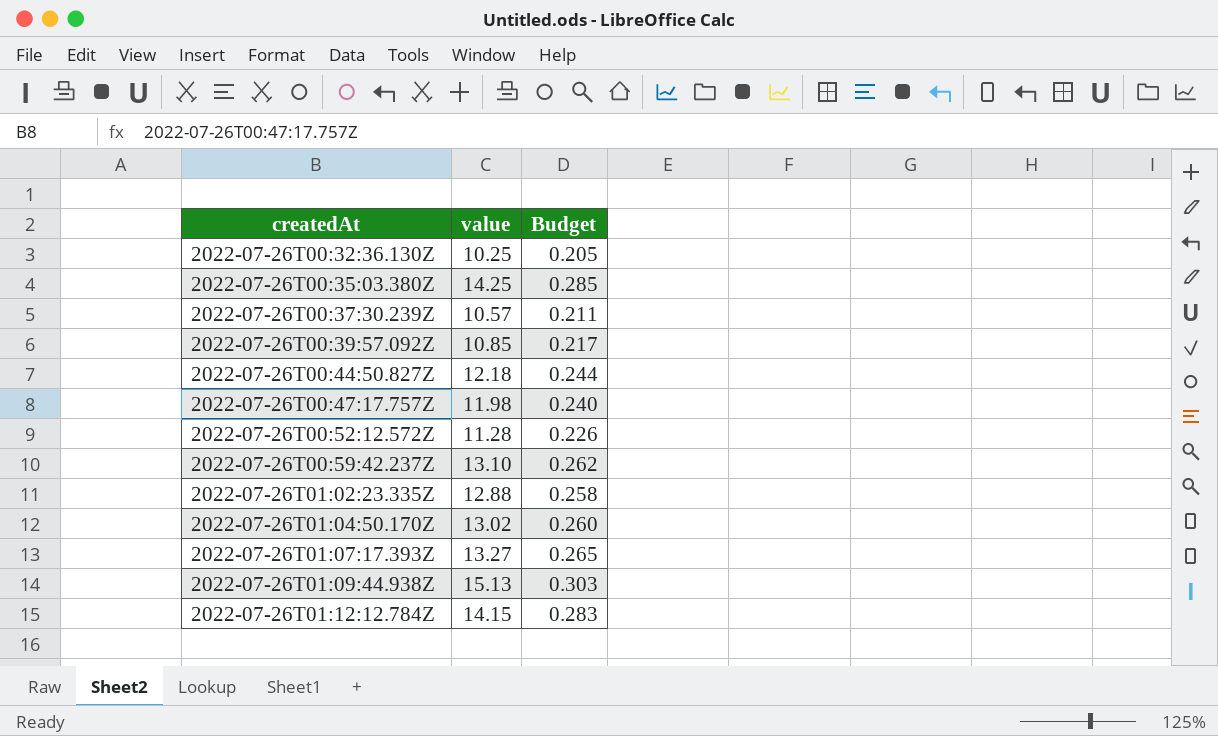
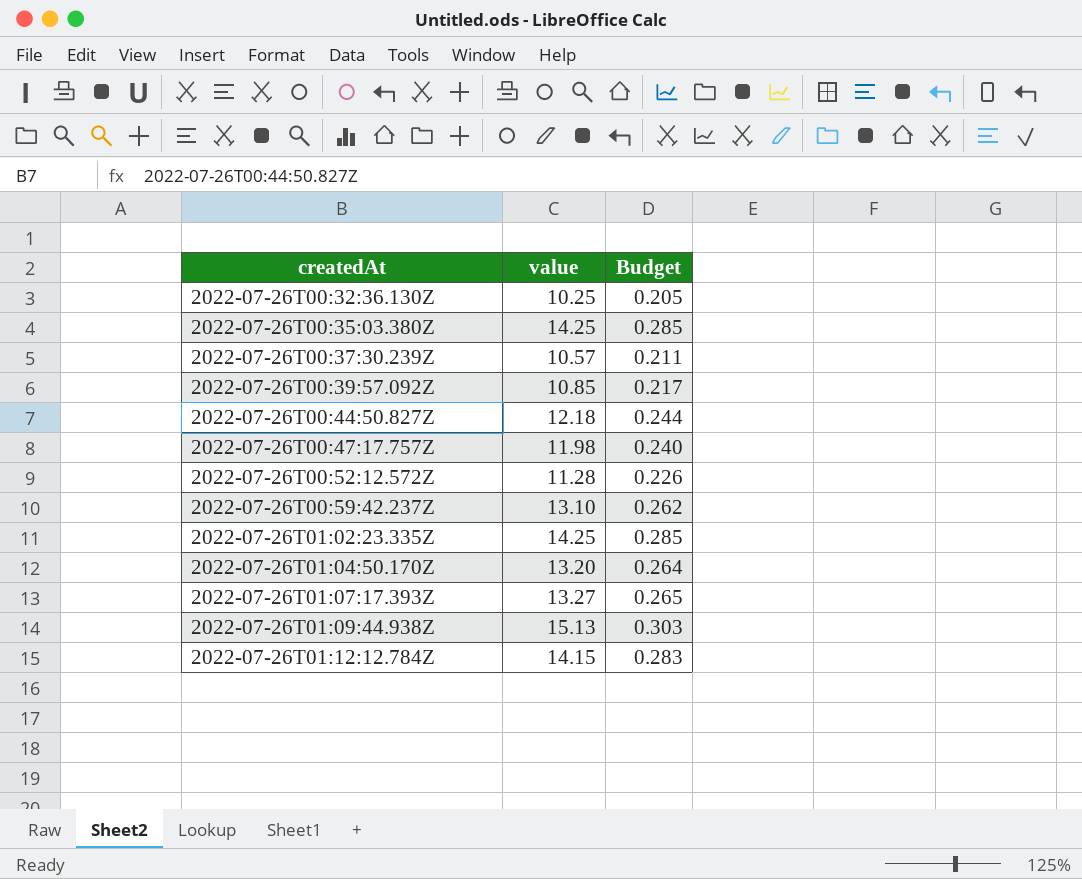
2022-07-26T01:02:23.335Z | value: 12.88 -> 14.25
2022-07-26T01:02:23.335Z | Budget: 0.258 -> 0.285
2022-07-26T01:04:50.170Z | value: 13.02 -> 13.20
2022-07-26T01:04:50.170Z | Budget: 0.260 -> 0.264

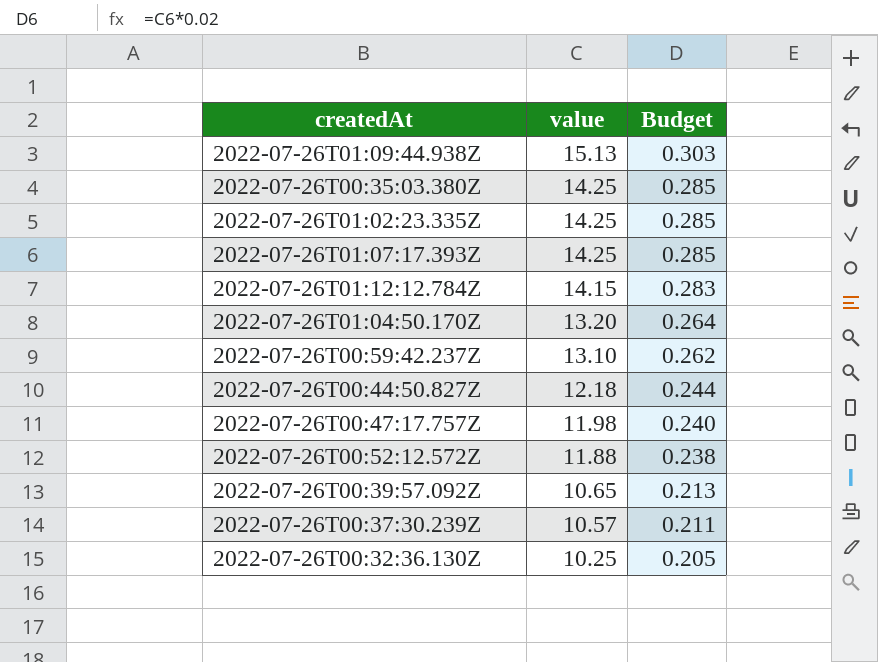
row order: createdAt ascending -> value descending
2022-07-26T01:07:17.393Z | value: 13.27 -> 14.25
2022-07-26T01:07:17.393Z | Budget: 0.265 -> 0.285
2022-07-26T00:52:12.572Z | value: 11.28 -> 11.88
2022-07-26T00:52:12.572Z | Budget: 0.226 -> 0.238
2022-07-26T00:39:57.092Z | value: 10.85 -> 10.65
2022-07-26T00:39:57.092Z | Budget: 0.217 -> 0.213

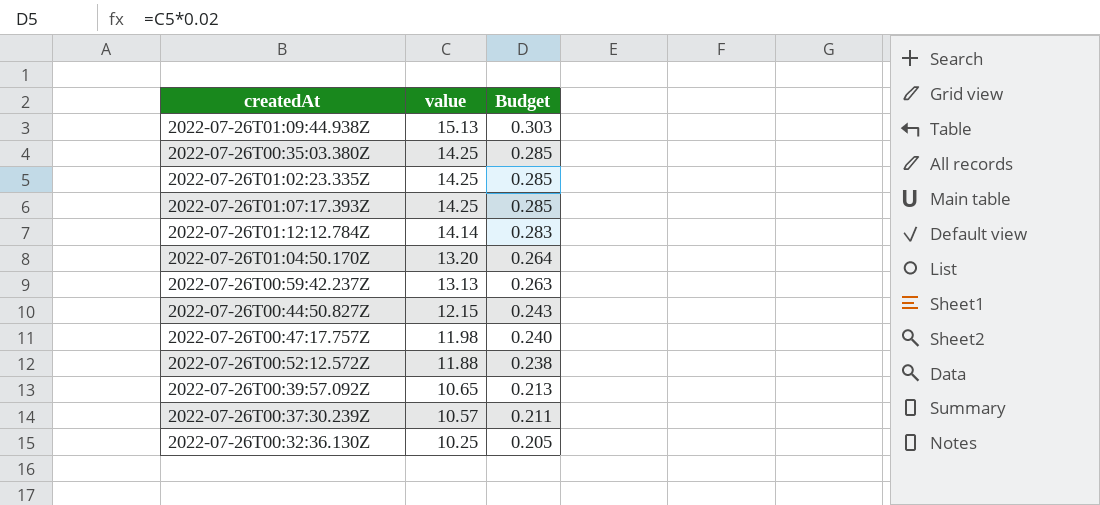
2022-07-26T01:12:12.784Z | value: 14.15 -> 14.14
2022-07-26T00:59:42.237Z | value: 13.10 -> 13.13
2022-07-26T00:59:42.237Z | Budget: 0.262 -> 0.263
2022-07-26T00:44:50.827Z | value: 12.18 -> 12.15
2022-07-26T00:44:50.827Z | Budget: 0.244 -> 0.243

